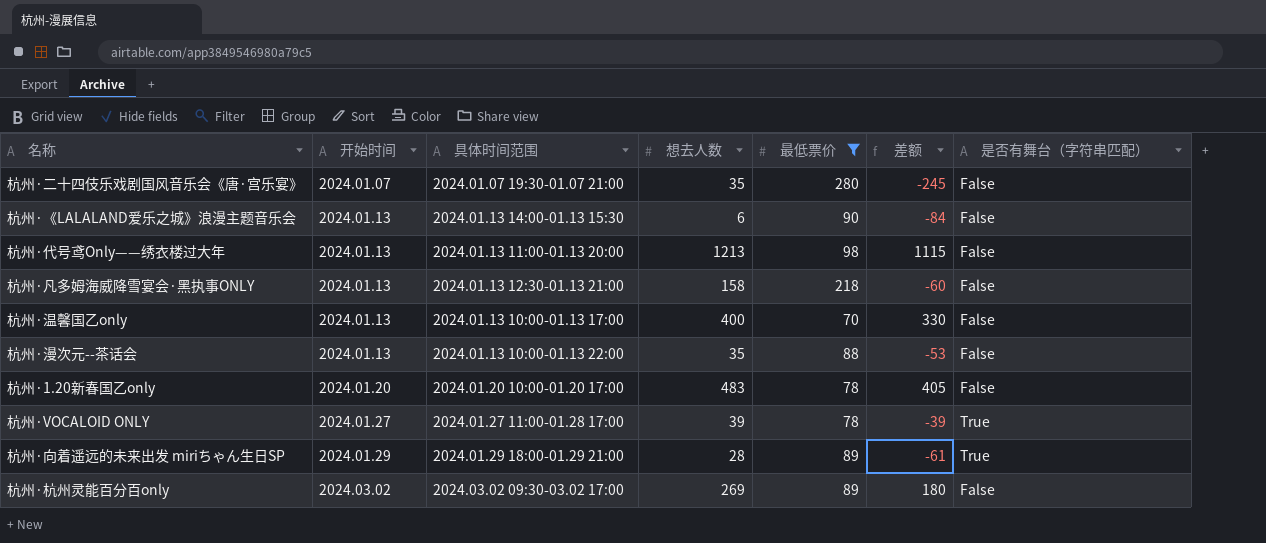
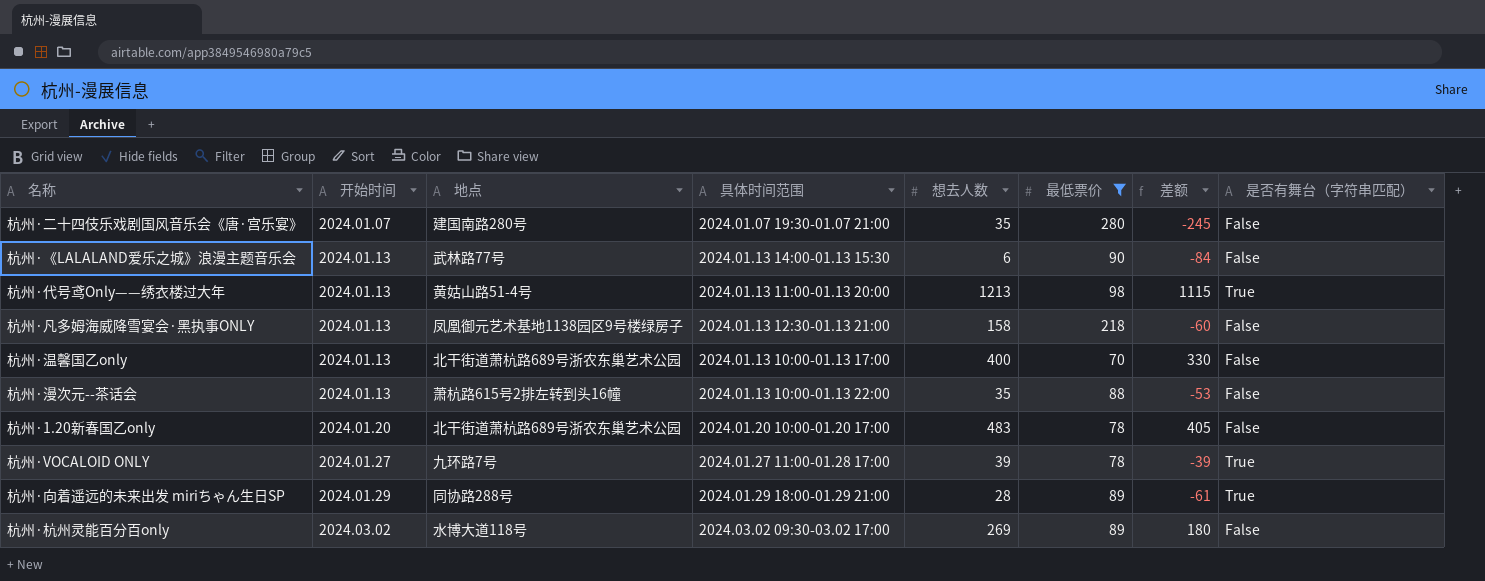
column 地点 | position: none -> 3
杭州·代号鸢Only——绣衣楼过大年 | 是否有舞台（字符串匹配）: False -> True

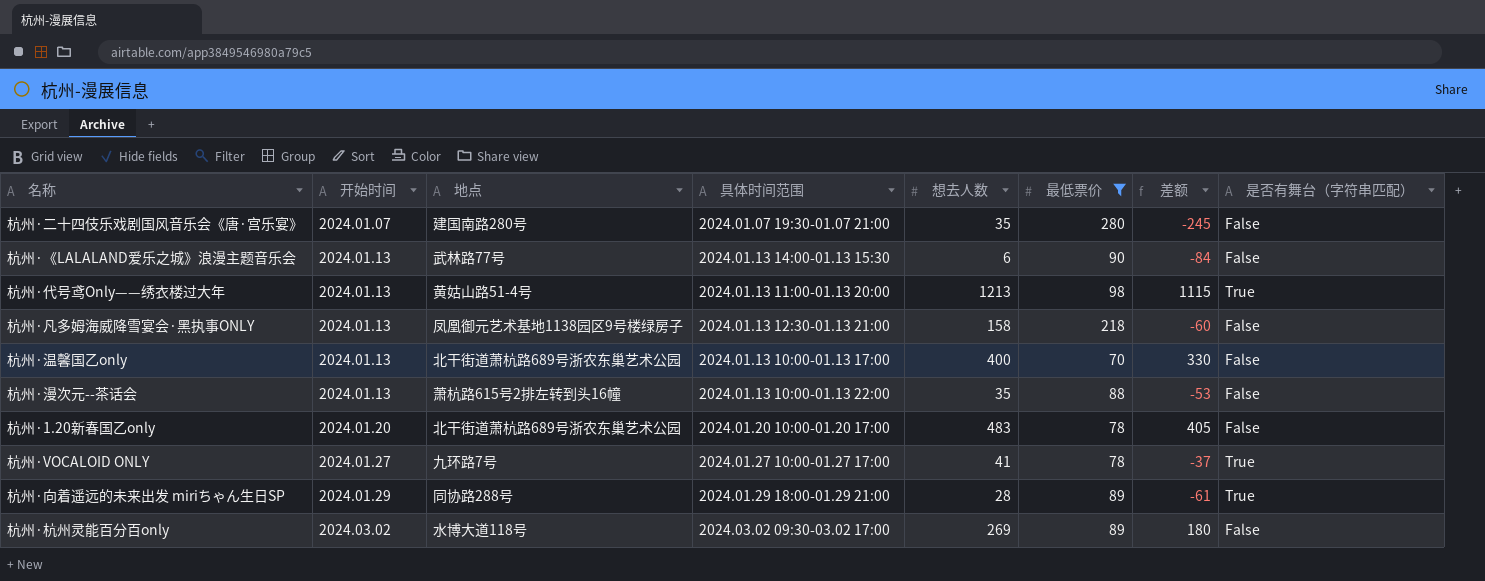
杭州·VOCALOID ONLY | 具体时间范围: 2024.01.27 11:00-01.28 17:00 -> 2024.01.27 10:00-01.27 17:00
杭州·VOCALOID ONLY | 想去人数: 39 -> 41
杭州·VOCALOID ONLY | 差额: -39 -> -37

